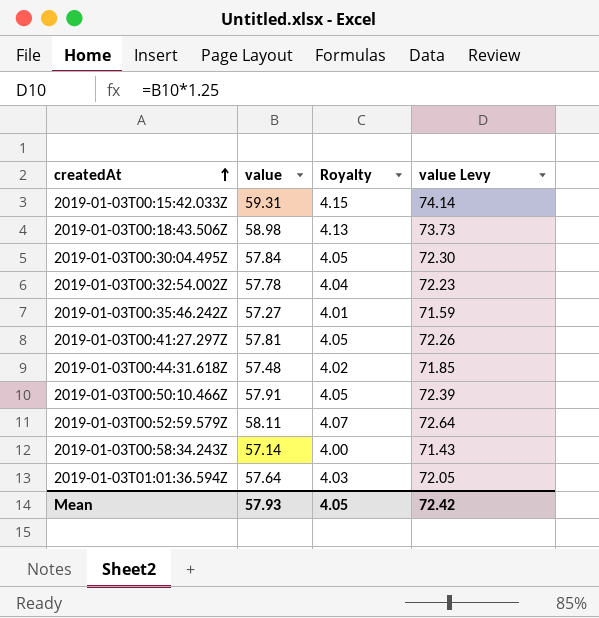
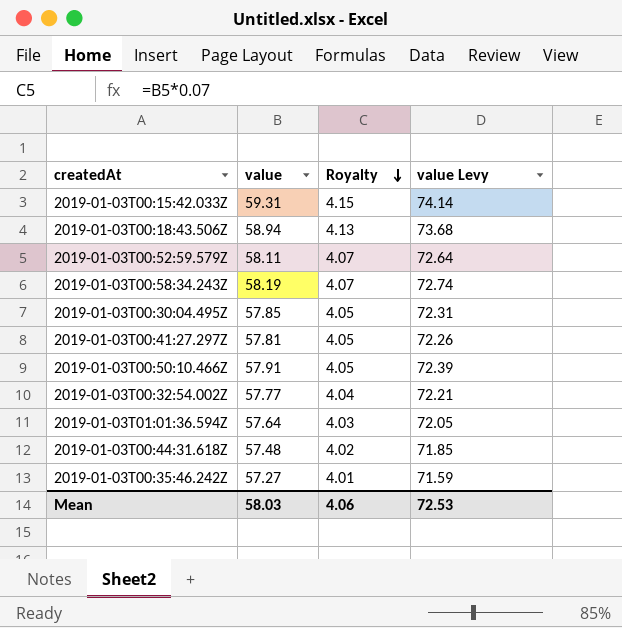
row order: createdAt ascending -> Royalty descending
2019-01-03T00:18:43.506Z | value: 58.98 -> 58.94
2019-01-03T00:18:43.506Z | value Levy: 73.73 -> 73.68
2019-01-03T00:58:34.243Z | value: 57.14 -> 58.19
2019-01-03T00:58:34.243Z | Royalty: 4.00 -> 4.07
2019-01-03T00:58:34.243Z | value Levy: 71.43 -> 72.74
2019-01-03T00:30:04.495Z | value: 57.84 -> 57.85
2019-01-03T00:30:04.495Z | value Levy: 72.30 -> 72.31
2019-01-03T00:32:54.002Z | value: 57.78 -> 57.77
2019-01-03T00:32:54.002Z | value Levy: 72.23 -> 72.21
Mean | value: 57.93 -> 58.03
Mean | Royalty: 4.05 -> 4.06
Mean | value Levy: 72.42 -> 72.53

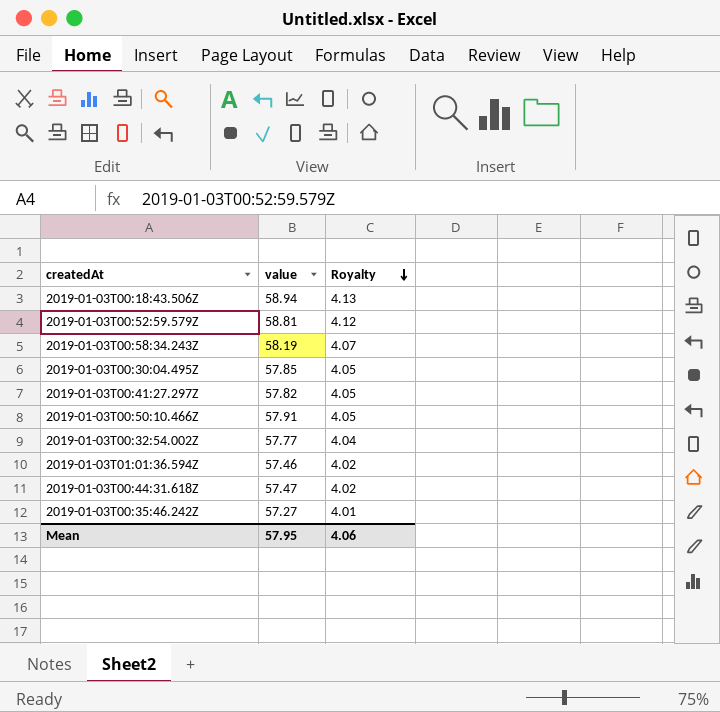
column value Levy | formula: [value] * 1.25 -> none
row 2019-01-03T00:15:42.033Z: 59.31 | 4.15 | 74.14 -> none
2019-01-03T00:52:59.579Z | value: 58.11 -> 58.81
2019-01-03T00:52:59.579Z | Royalty: 4.07 -> 4.12
2019-01-03T00:41:27.297Z | value: 57.81 -> 57.82
2019-01-03T01:01:36.594Z | value: 57.64 -> 57.46
2019-01-03T01:01:36.594Z | Royalty: 4.03 -> 4.02
2019-01-03T00:44:31.618Z | value: 57.48 -> 57.47
Mean | value: 58.03 -> 57.95

